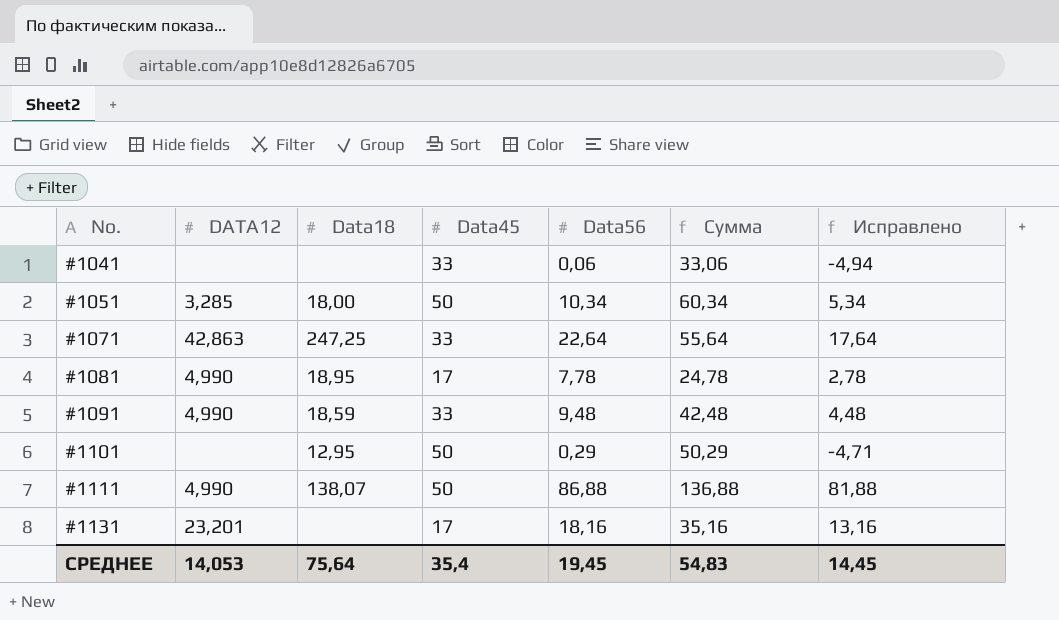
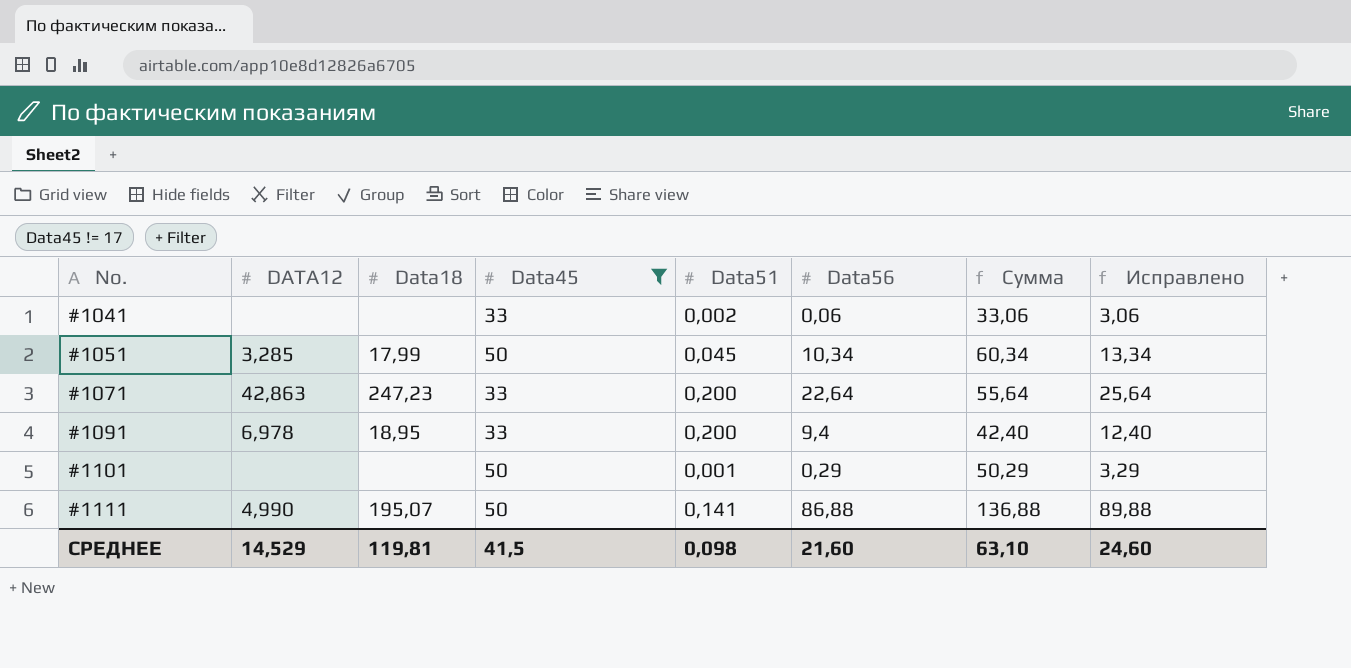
filter: none -> Data45 != 17
column Data51 | position: none -> 5
column Исправлено | formula: [Data56] - 5 -> [Data56] + 3
#1051 | Data18: 18,00 -> 17,99
#1071 | Data18: 247,25 -> 247,23
#1091 | DATA12: 4,990 -> 6,978
#1091 | Data18: 18,59 -> 18,95
#1091 | Data56: 9,48 -> 9,4
#1091 | Сумма: 42,48 -> 42,40
#1101 | Data18: 12,95 -> none
#1111 | Data18: 138,07 -> 195,07
СРЕДНЕЕ | DATA12: 14,053 -> 14,529
СРЕДНЕЕ | Data18: 75,64 -> 119,81
СРЕДНЕЕ | Data45: 35,4 -> 41,5
СРЕДНЕЕ | Data56: 19,45 -> 21,60
СРЕДНЕЕ | Сумма: 54,83 -> 63,10
СРЕДНЕЕ | Исправлено: 14,45 -> 24,60

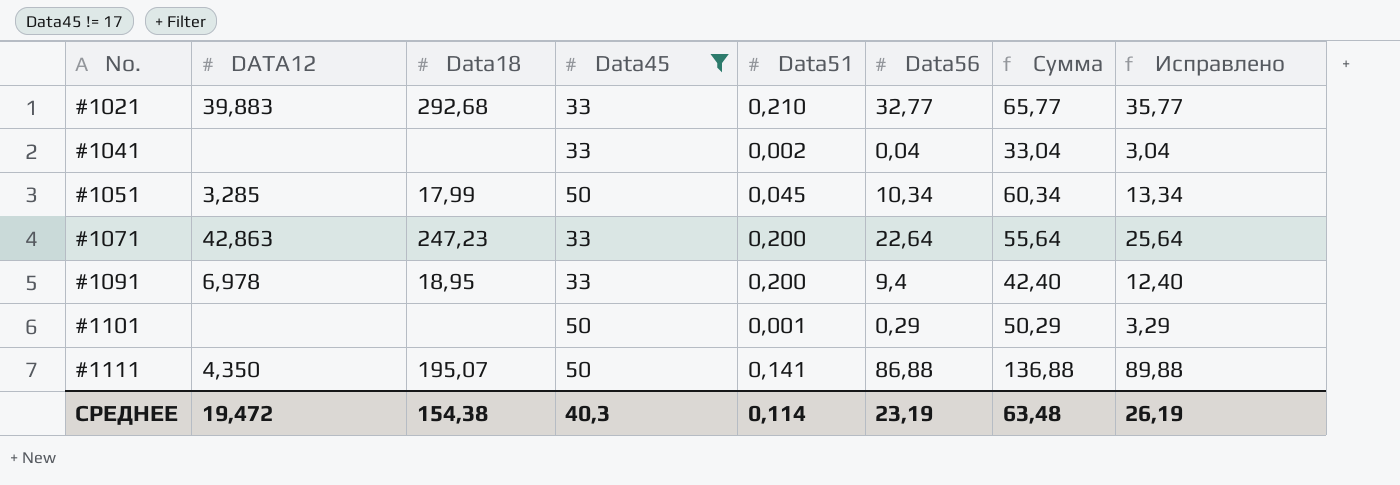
row #1021: none -> 39,883 | 292,68 | 33 | 0,210 | 32,77 | 65,77 | 35,77
#1041 | Data56: 0,06 -> 0,04
#1041 | Сумма: 33,06 -> 33,04
#1041 | Исправлено: 3,06 -> 3,04
#1111 | DATA12: 4,990 -> 4,350
СРЕДНЕЕ | DATA12: 14,529 -> 19,472
СРЕДНЕЕ | Data18: 119,81 -> 154,38
СРЕДНЕЕ | Data45: 41,5 -> 40,3
СРЕДНЕЕ | Data51: 0,098 -> 0,114
СРЕДНЕЕ | Data56: 21,60 -> 23,19
СРЕДНЕЕ | Сумма: 63,10 -> 63,48
СРЕДНЕЕ | Исправлено: 24,60 -> 26,19

